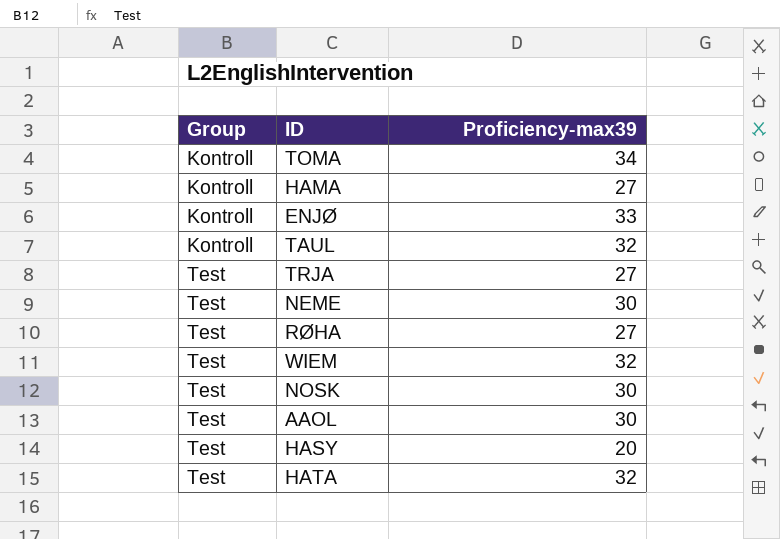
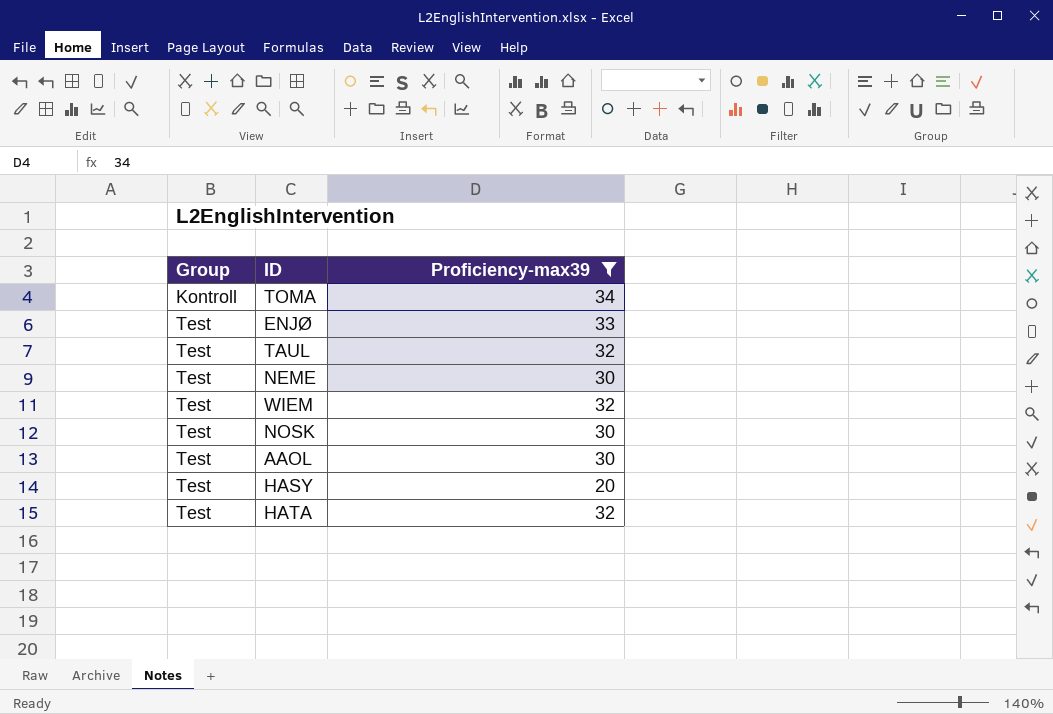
filter: none -> Proficiency-max39 != 27
ENJØ | Group: Kontroll -> Test
TAUL | Group: Kontroll -> Test

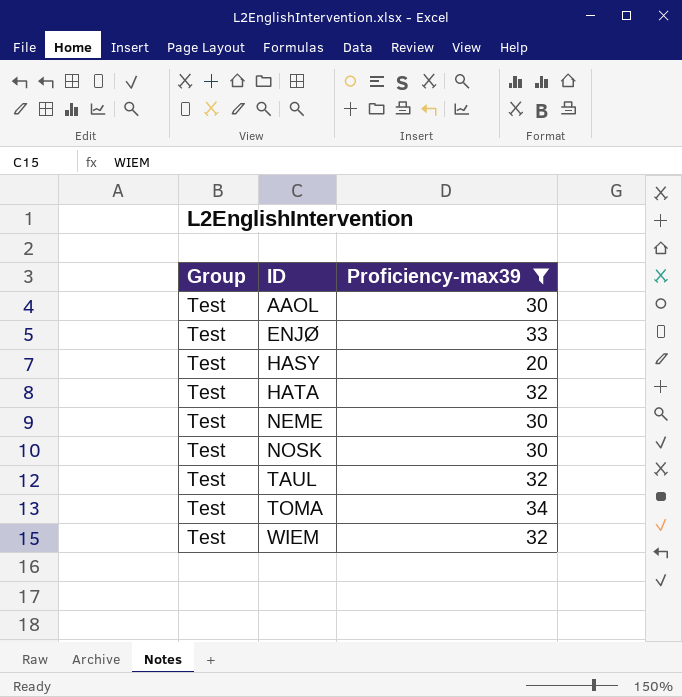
row order: Group ascending -> ID ascending
TOMA | Group: Kontroll -> Test

